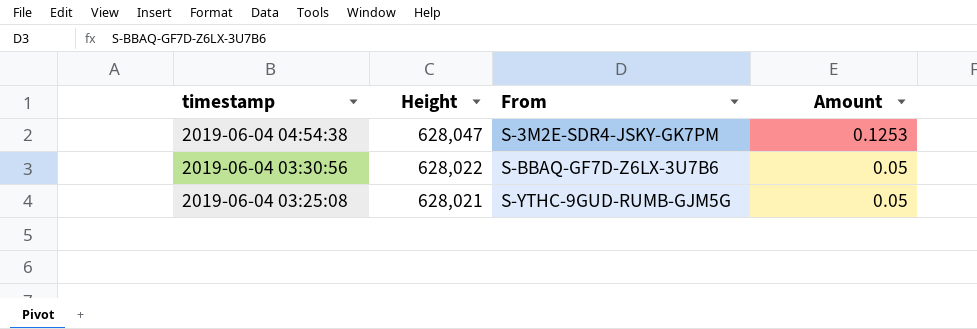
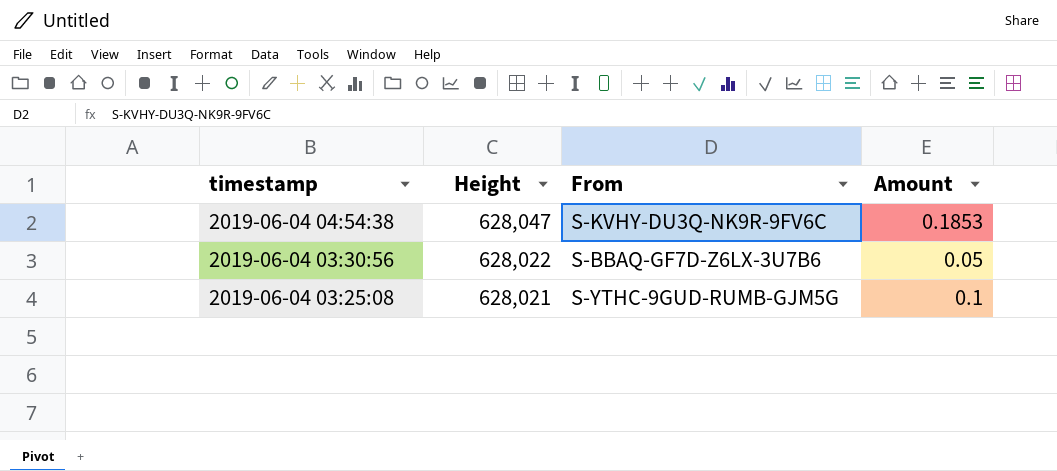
2019-06-04 04:54:38 | From: S-3M2E-SDR4-JSKY-GK7PM -> S-KVHY-DU3Q-NK9R-9FV6C
2019-06-04 04:54:38 | Amount: 0.1253 -> 0.1853
2019-06-04 03:25:08 | Amount: 0.05 -> 0.1

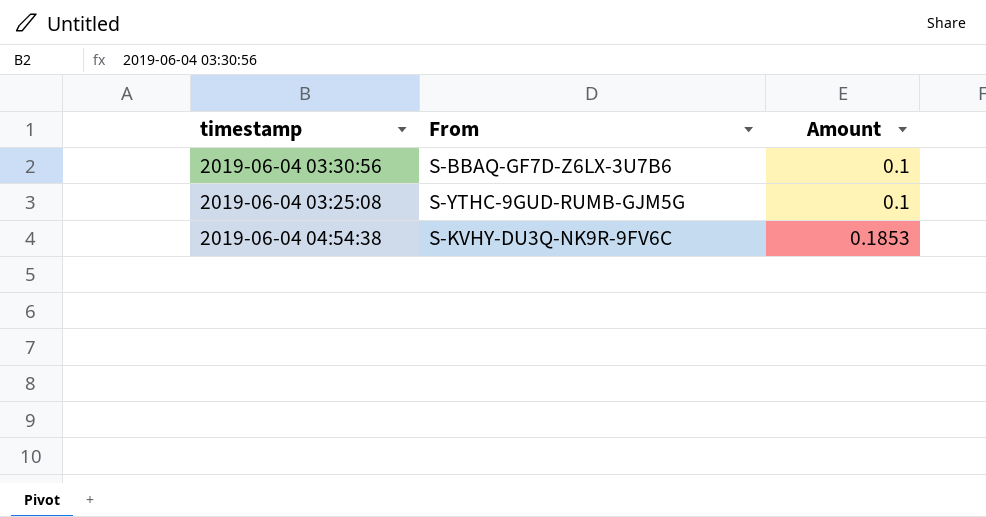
row order: timestamp descending -> Amount ascending
column Height | position: 2 -> none
2019-06-04 03:30:56 | Amount: 0.05 -> 0.1

